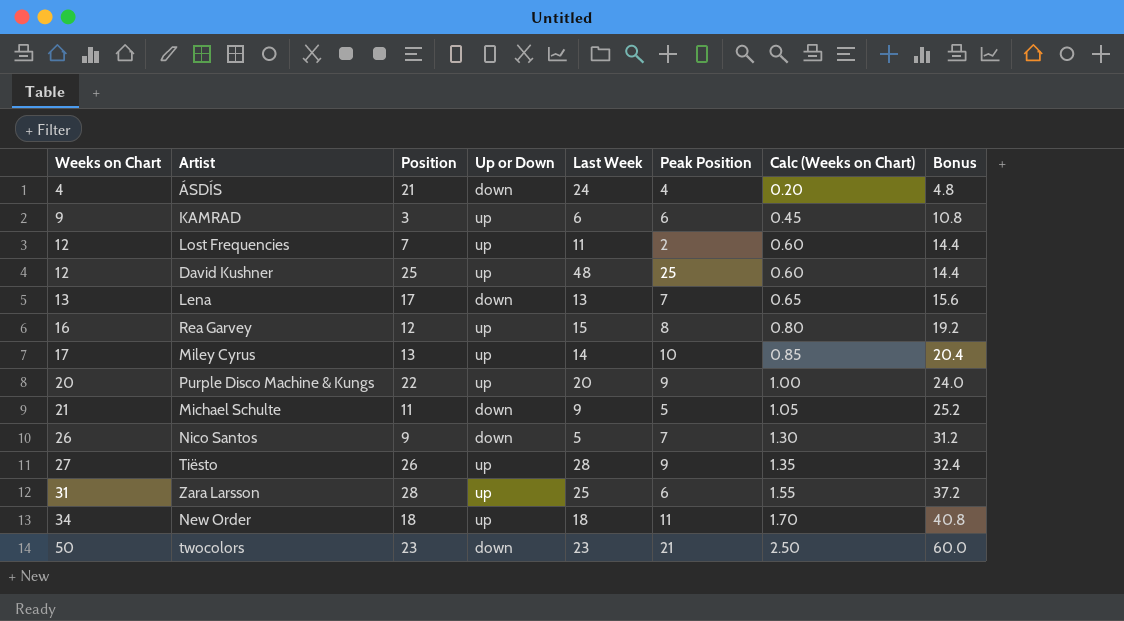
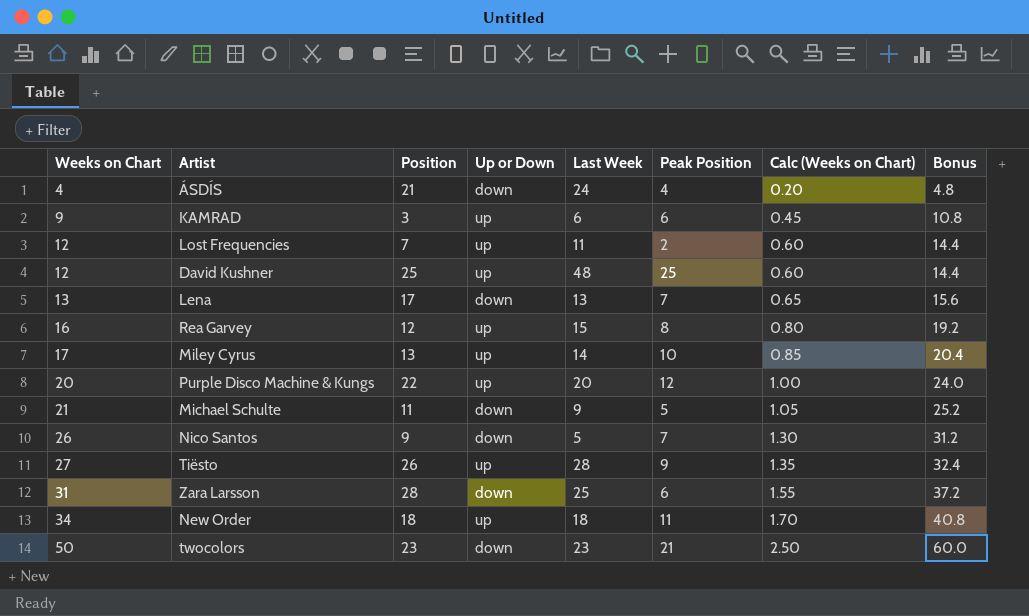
Purple Disco Machine & Kungs | Peak Position: 9 -> 12
Zara Larsson | Up or Down: up -> down

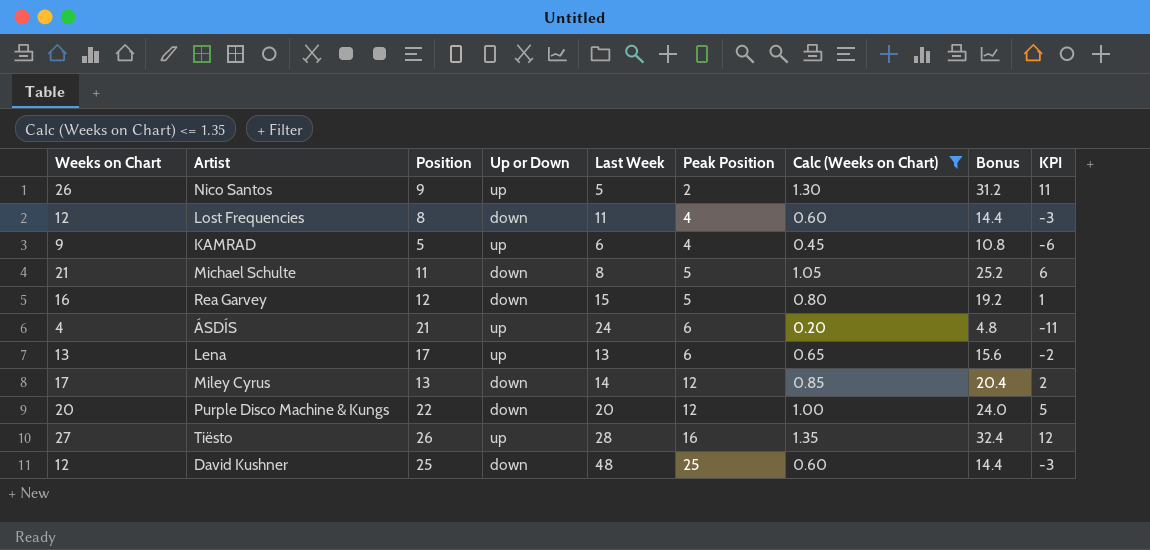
filter: none -> Calc (Weeks on Chart) <= 1.35
row order: Weeks on Chart ascending -> Peak Position ascending
column KPI | formula: none -> [Weeks on Chart] - 15
Nico Santos | Up or Down: down -> up
Nico Santos | Peak Position: 7 -> 2
Lost Frequencies | Position: 7 -> 8
Lost Frequencies | Up or Down: up -> down
Lost Frequencies | Peak Position: 2 -> 4
KAMRAD | Position: 3 -> 5
KAMRAD | Peak Position: 6 -> 4
Michael Schulte | Last Week: 9 -> 8
Rea Garvey | Up or Down: up -> down
Rea Garvey | Peak Position: 8 -> 5
ÁSDÍS | Up or Down: down -> up
ÁSDÍS | Peak Position: 4 -> 6
Lena | Up or Down: down -> up
Lena | Peak Position: 7 -> 6
Miley Cyrus | Up or Down: up -> down
Miley Cyrus | Peak Position: 10 -> 12
Purple Disco Machine & Kungs | Up or Down: up -> down
Tiësto | Peak Position: 9 -> 16
David Kushner | Up or Down: up -> down

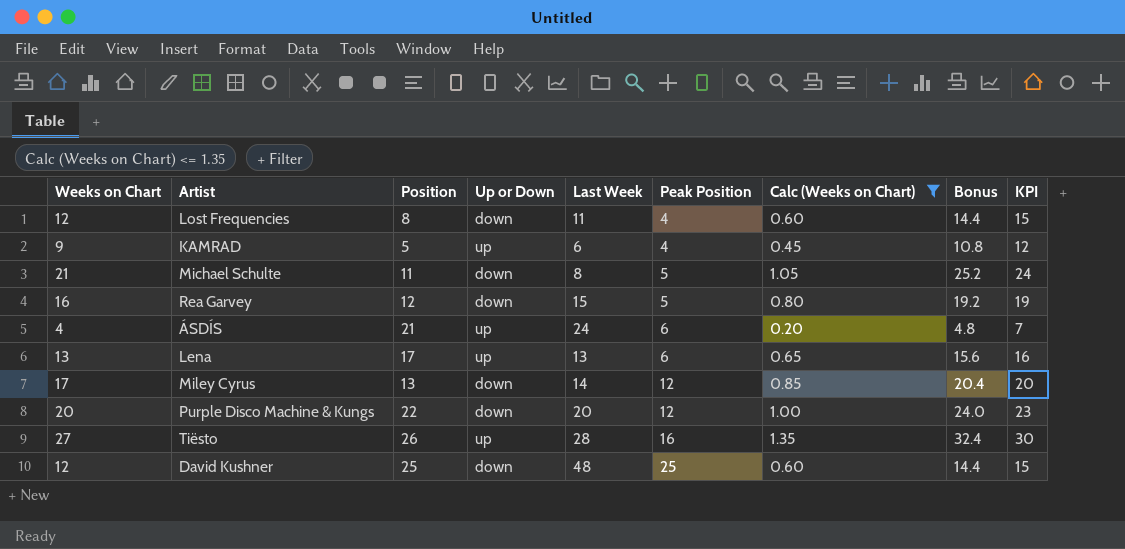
column KPI | formula: [Weeks on Chart] - 15 -> [Weeks on Chart] + 3
row Nico Santos: 26 | 9 | up | 5 | 2 | 1.30 | 31.2 | 11 -> none

